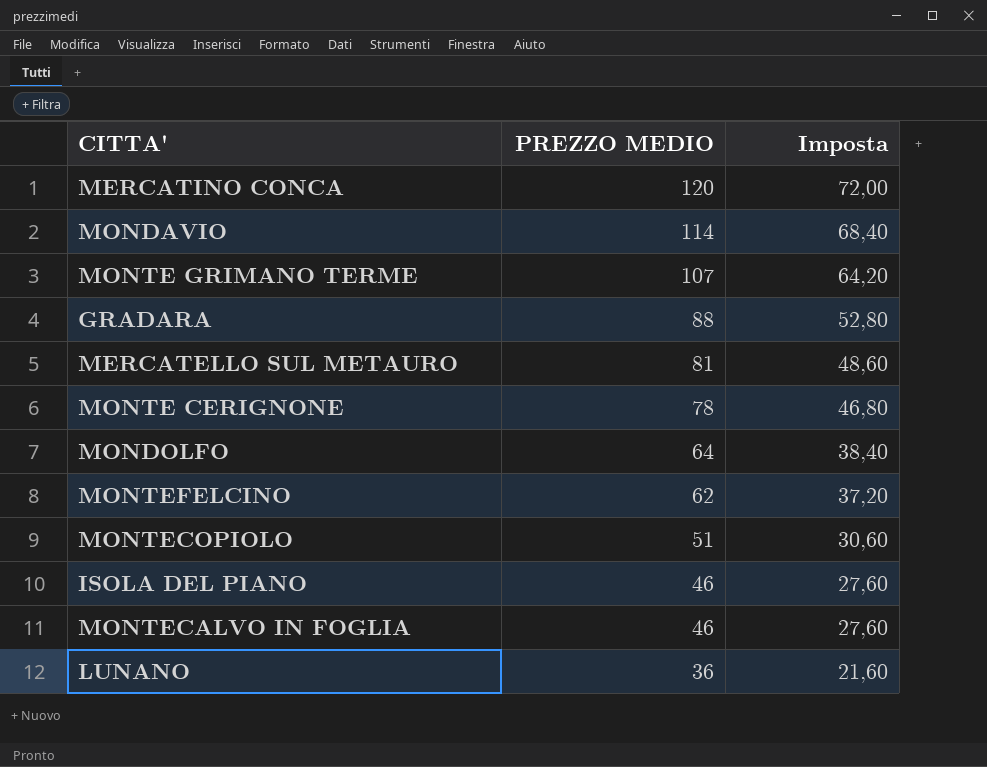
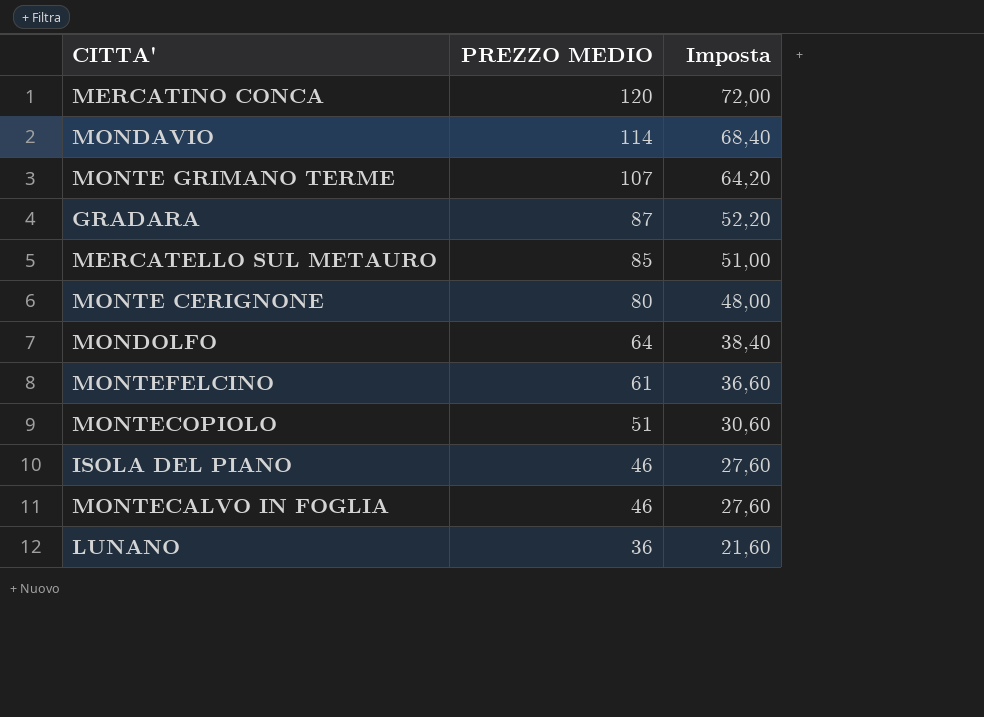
GRADARA | PREZZO MEDIO: 88 -> 87
GRADARA | Imposta: 52,80 -> 52,20
MERCATELLO SUL METAURO | PREZZO MEDIO: 81 -> 85
MERCATELLO SUL METAURO | Imposta: 48,60 -> 51,00
MONTE CERIGNONE | PREZZO MEDIO: 78 -> 80
MONTE CERIGNONE | Imposta: 46,80 -> 48,00
MONTEFELCINO | PREZZO MEDIO: 62 -> 61
MONTEFELCINO | Imposta: 37,20 -> 36,60

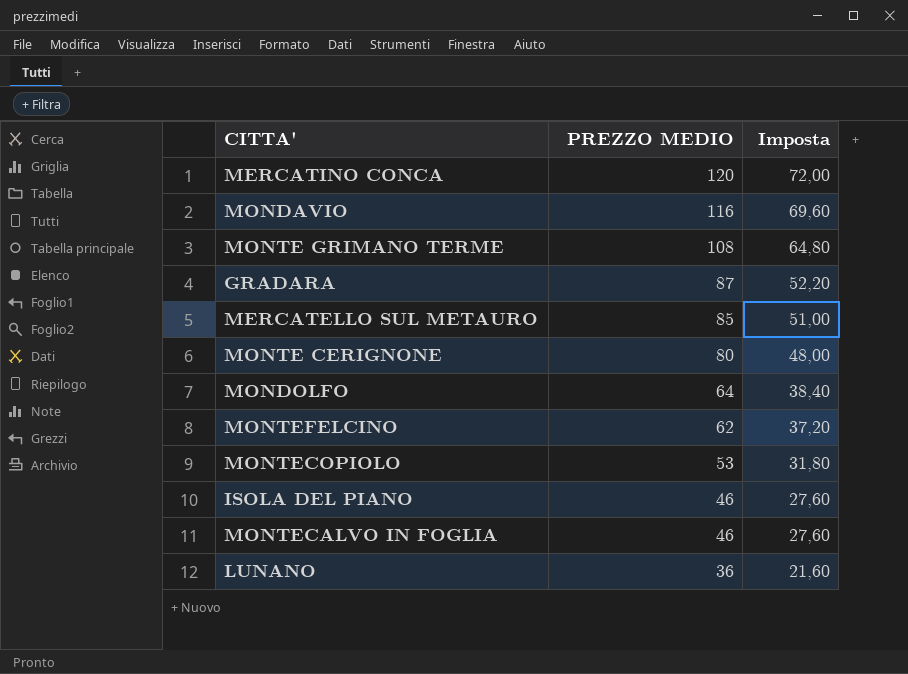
MONDAVIO | PREZZO MEDIO: 114 -> 116
MONDAVIO | Imposta: 68,40 -> 69,60
MONTE GRIMANO TERME | PREZZO MEDIO: 107 -> 108
MONTE GRIMANO TERME | Imposta: 64,20 -> 64,80
MONTEFELCINO | PREZZO MEDIO: 61 -> 62
MONTEFELCINO | Imposta: 36,60 -> 37,20
MONTECOPIOLO | PREZZO MEDIO: 51 -> 53
MONTECOPIOLO | Imposta: 30,60 -> 31,80

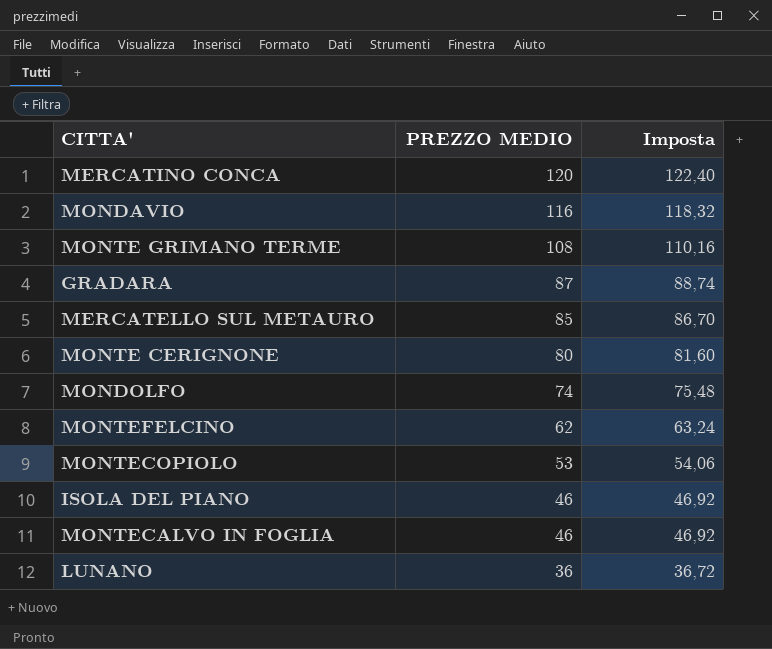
column Imposta | formula: [PREZZO MEDIO] * 0,6 -> [PREZZO MEDIO] * 1,02
MONDOLFO | PREZZO MEDIO: 64 -> 74

